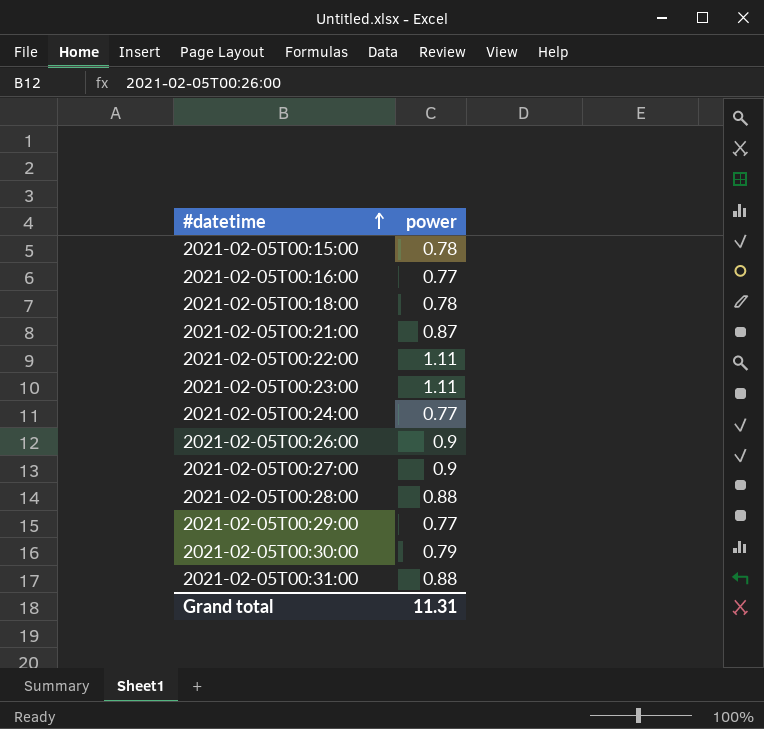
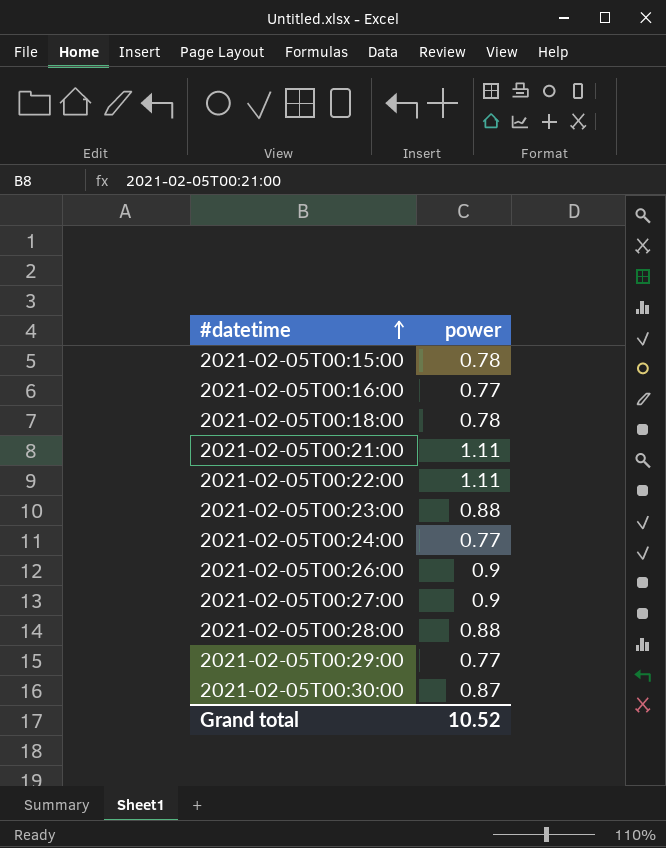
row 2021-02-05T00:31:00: 0.88 -> none
2021-02-05T00:21:00 | power: 0.87 -> 1.11
2021-02-05T00:23:00 | power: 1.11 -> 0.88
2021-02-05T00:30:00 | power: 0.79 -> 0.87
Grand total | power: 11.31 -> 10.52

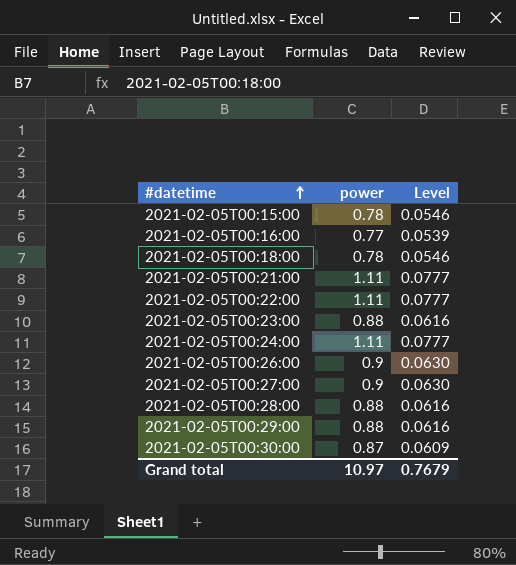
column Level | formula: none -> [power] * 0.07
2021-02-05T00:24:00 | power: 0.77 -> 1.11
2021-02-05T00:29:00 | power: 0.77 -> 0.88
Grand total | power: 10.52 -> 10.97

